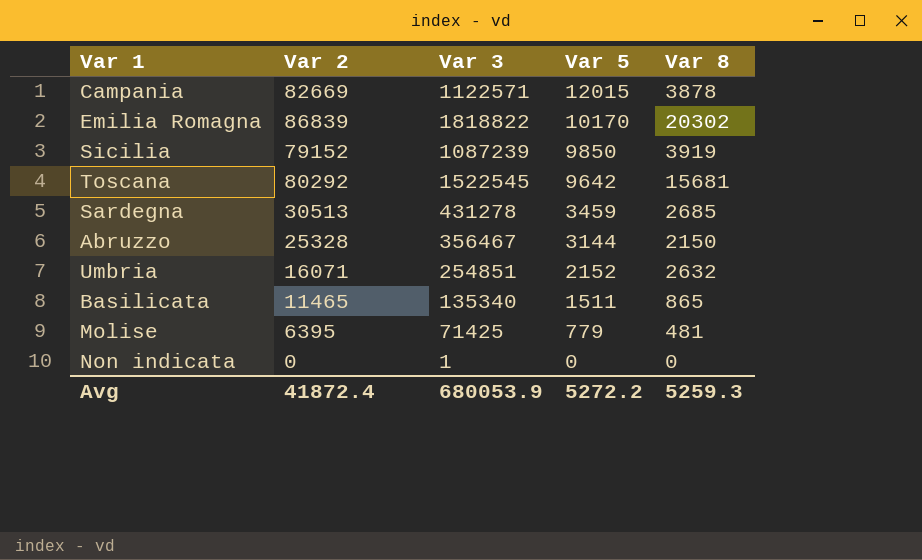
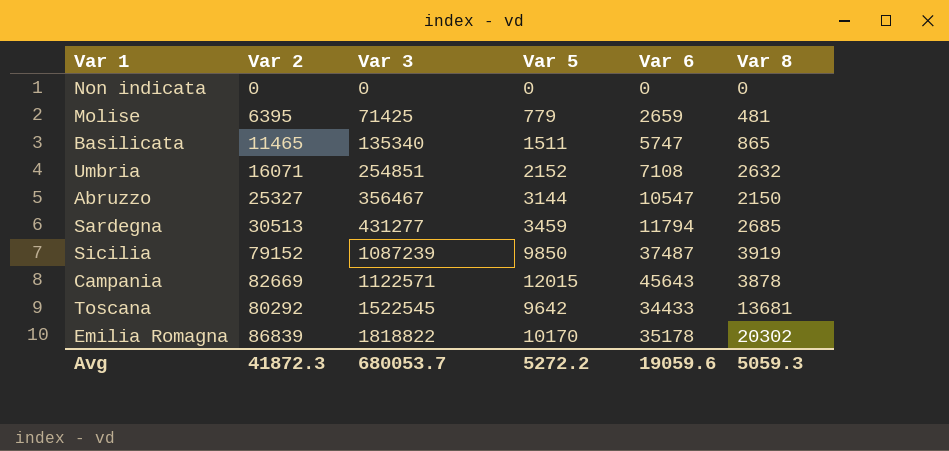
row order: Var 5 descending -> Var 3 ascending
column Var 6 | position: none -> 5
Non indicata | Var 3: 1 -> 0
Abruzzo | Var 2: 25328 -> 25327
Sardegna | Var 3: 431278 -> 431277
Toscana | Var 8: 15681 -> 13681
Avg | Var 2: 41872.4 -> 41872.3
Avg | Var 3: 680053.9 -> 680053.7
Avg | Var 8: 5259.3 -> 5059.3

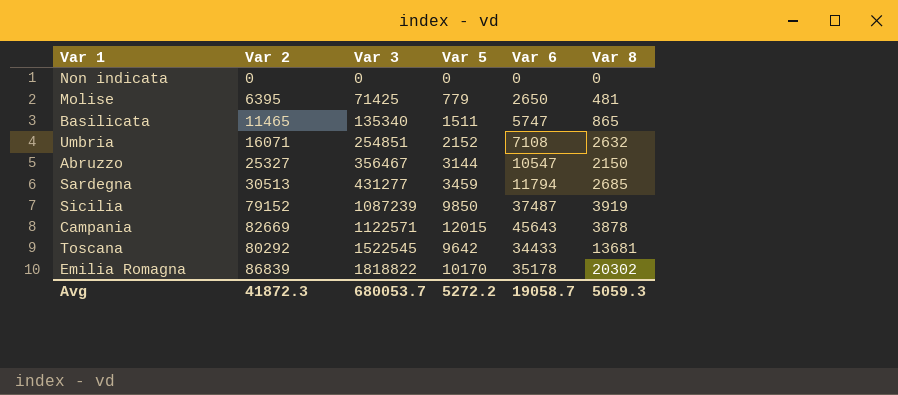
Molise | Var 6: 2659 -> 2650
Avg | Var 6: 19059.6 -> 19058.7

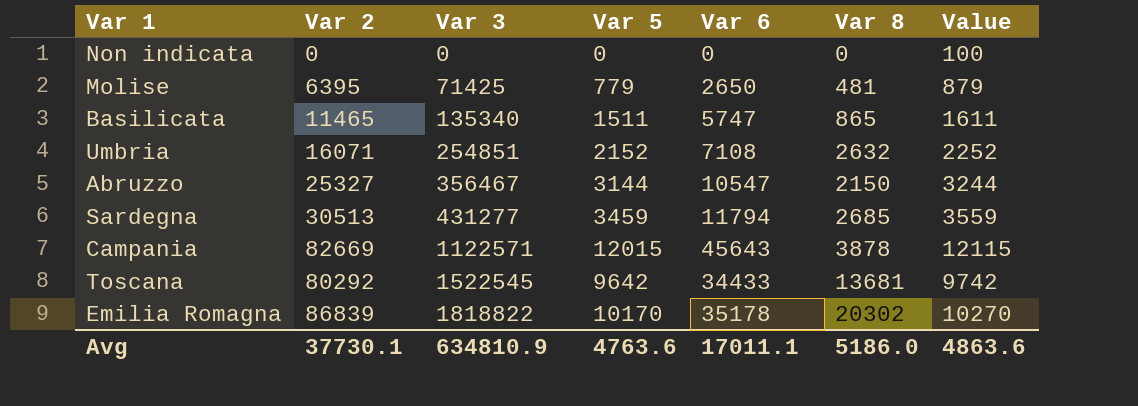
column Value | formula: none -> [Var 5] + 100
row Sicilia: 79152 | 1087239 | 9850 | 37487 | 3919 -> none
Avg | Var 2: 41872.3 -> 37730.1
Avg | Var 3: 680053.7 -> 634810.9
Avg | Var 5: 5272.2 -> 4763.6
Avg | Var 6: 19058.7 -> 17011.1
Avg | Var 8: 5059.3 -> 5186.0

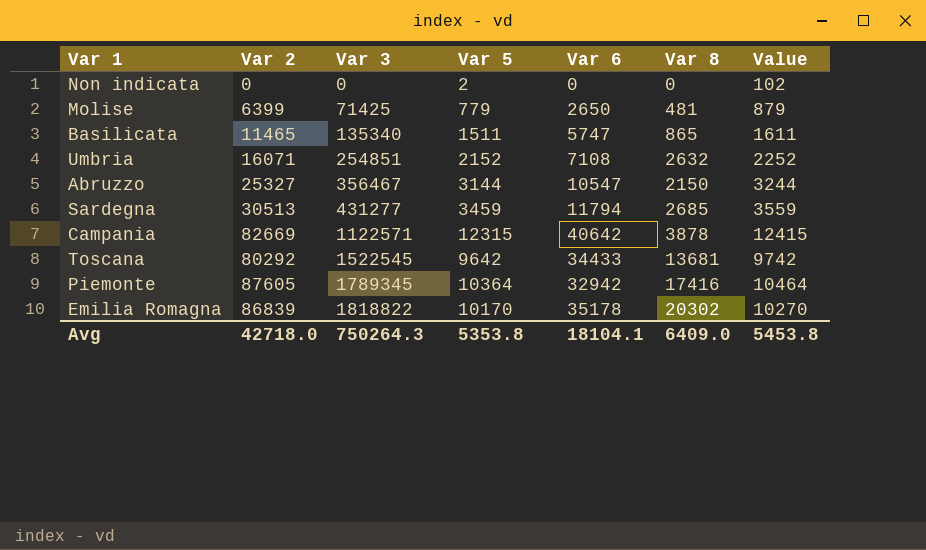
Non indicata | Var 5: 0 -> 2
Non indicata | Value: 100 -> 102
Molise | Var 2: 6395 -> 6399
Campania | Var 5: 12015 -> 12315
Campania | Var 6: 45643 -> 40642
Campania | Value: 12115 -> 12415
row Piemonte: none -> 87605 | 1789345 | 10364 | 32942 | 17416 | 10464
Avg | Var 2: 37730.1 -> 42718.0
Avg | Var 3: 634810.9 -> 750264.3
Avg | Var 5: 4763.6 -> 5353.8
Avg | Var 6: 17011.1 -> 18104.1
Avg | Var 8: 5186.0 -> 6409.0
Avg | Value: 4863.6 -> 5453.8

